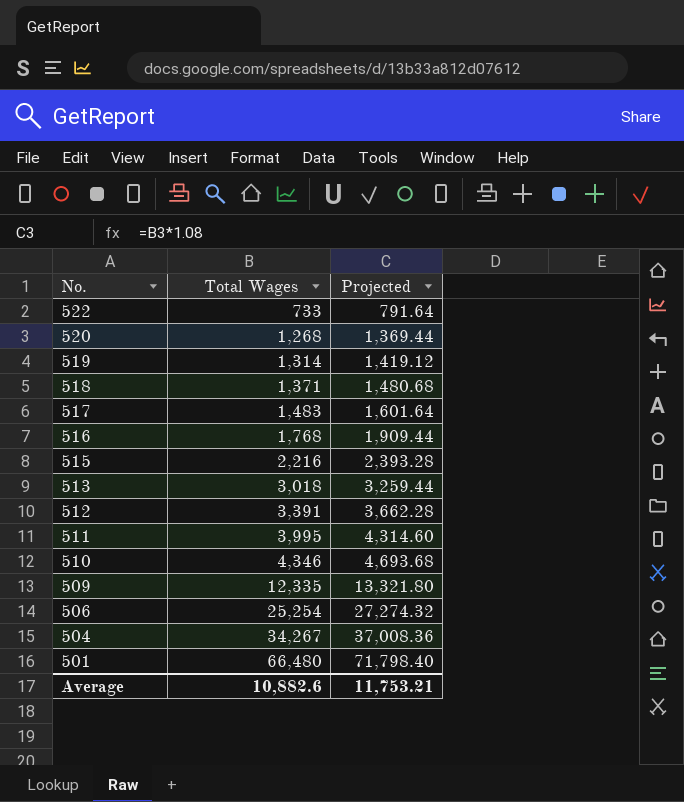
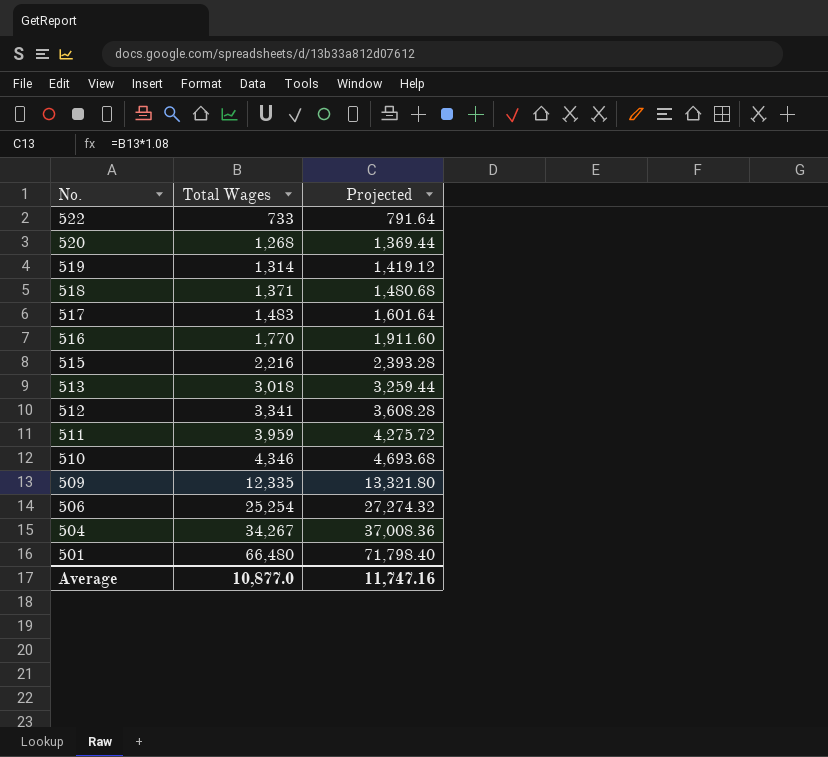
516 | Total Wages: 1,768 -> 1,770
516 | Projected: 1,909.44 -> 1,911.60
512 | Total Wages: 3,391 -> 3,341
512 | Projected: 3,662.28 -> 3,608.28
511 | Total Wages: 3,995 -> 3,959
511 | Projected: 4,314.60 -> 4,275.72
Average | Total Wages: 10,882.6 -> 10,877.0
Average | Projected: 11,753.21 -> 11,747.16

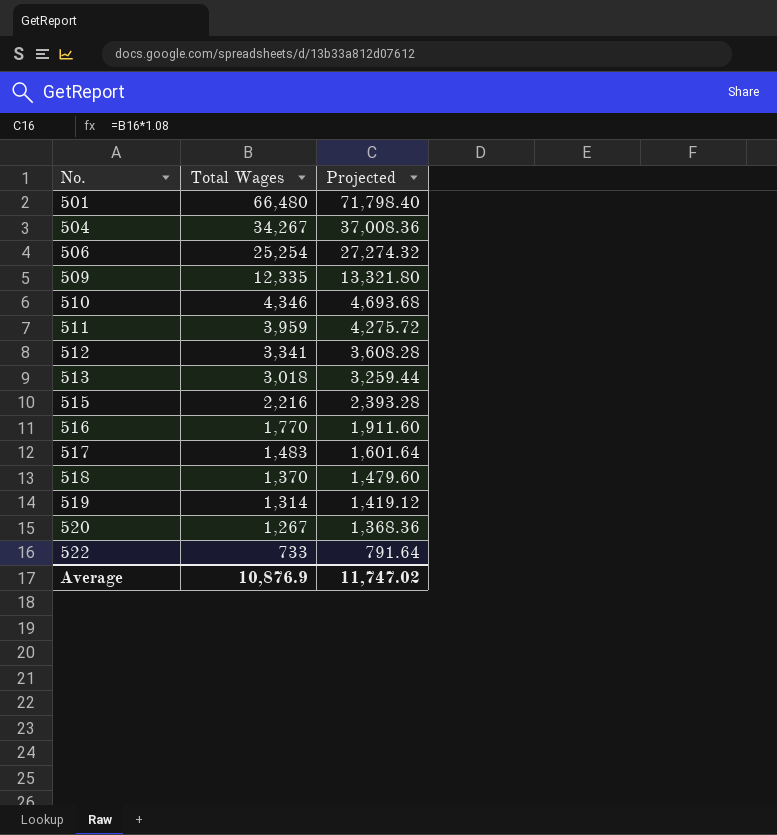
row order: No. descending -> No. ascending
518 | Total Wages: 1,371 -> 1,370
518 | Projected: 1,480.68 -> 1,479.60
520 | Total Wages: 1,268 -> 1,267
520 | Projected: 1,369.44 -> 1,368.36
Average | Total Wages: 10,877.0 -> 10,876.9
Average | Projected: 11,747.16 -> 11,747.02

